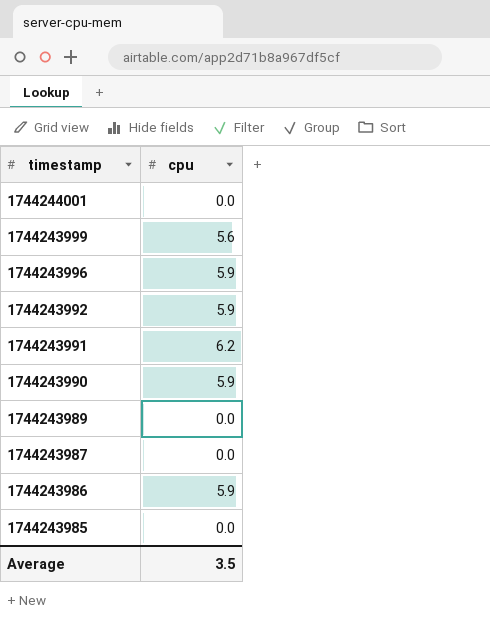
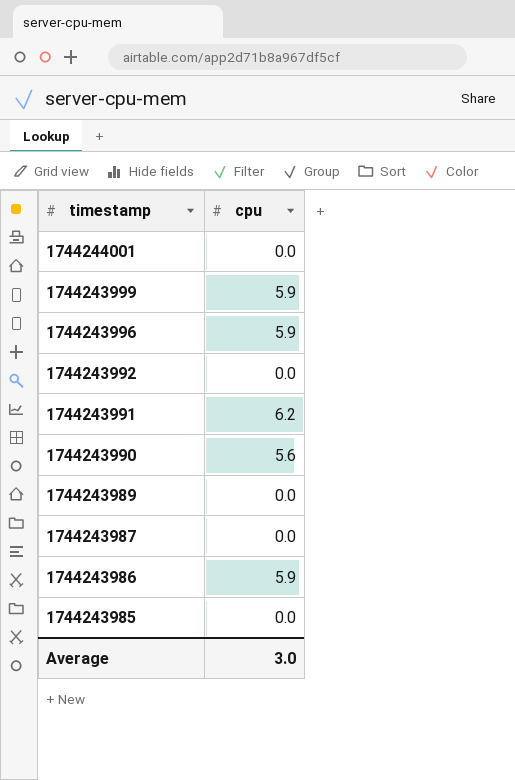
1744243999 | cpu: 5.6 -> 5.9
1744243992 | cpu: 5.9 -> 0.0
1744243990 | cpu: 5.9 -> 5.6
Average | cpu: 3.5 -> 3.0

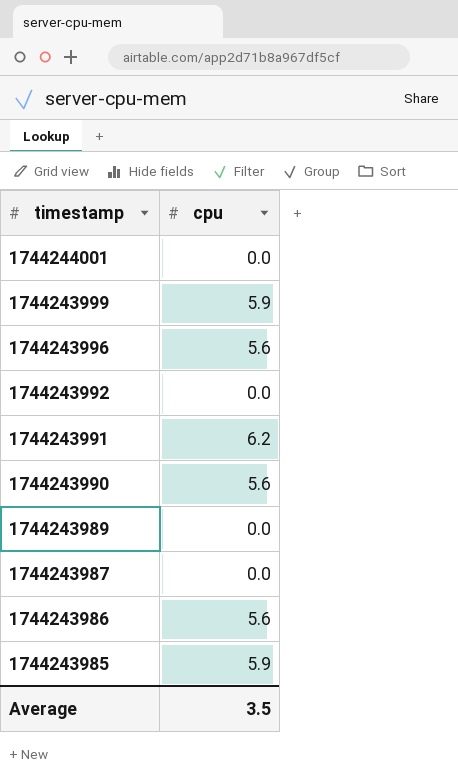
1744243996 | cpu: 5.9 -> 5.6
1744243986 | cpu: 5.9 -> 5.6
1744243985 | cpu: 0.0 -> 5.9
Average | cpu: 3.0 -> 3.5

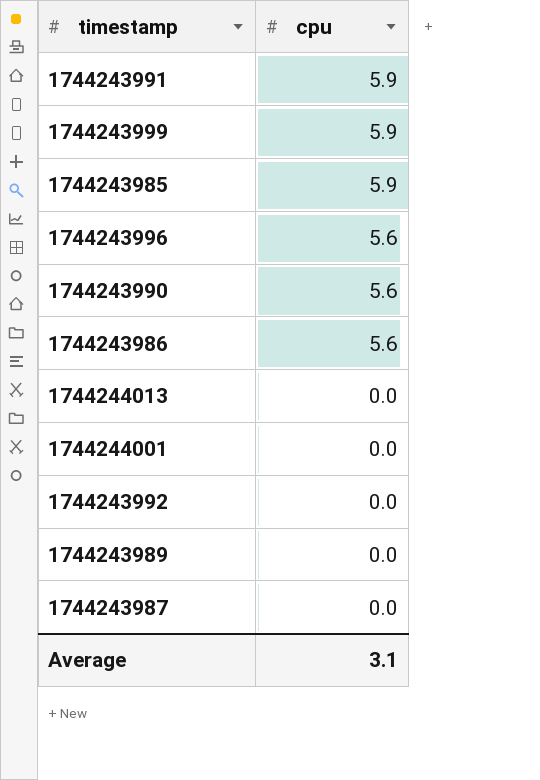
row order: timestamp descending -> cpu descending
1744243991 | cpu: 6.2 -> 5.9
row 1744244013: none -> 0.0
Average | cpu: 3.5 -> 3.1

